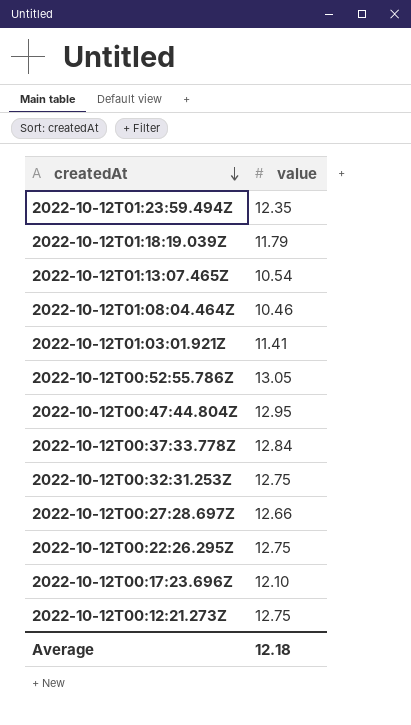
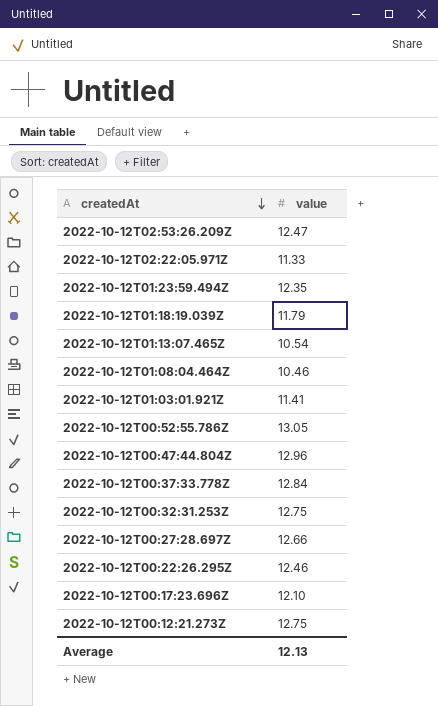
row 2022-10-12T02:53:26.209Z: none -> 12.47
row 2022-10-12T02:22:05.971Z: none -> 11.33
2022-10-12T00:47:44.804Z | value: 12.95 -> 12.96
2022-10-12T00:22:26.295Z | value: 12.75 -> 12.46
Average | value: 12.18 -> 12.13

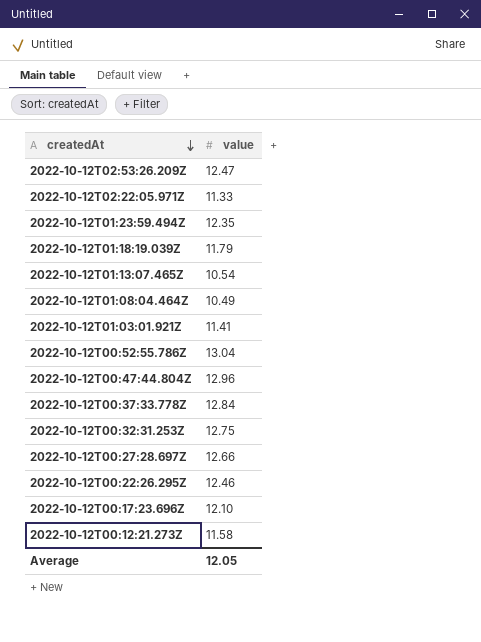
2022-10-12T01:08:04.464Z | value: 10.46 -> 10.49
2022-10-12T00:52:55.786Z | value: 13.05 -> 13.04
2022-10-12T00:12:21.273Z | value: 12.75 -> 11.58
Average | value: 12.13 -> 12.05

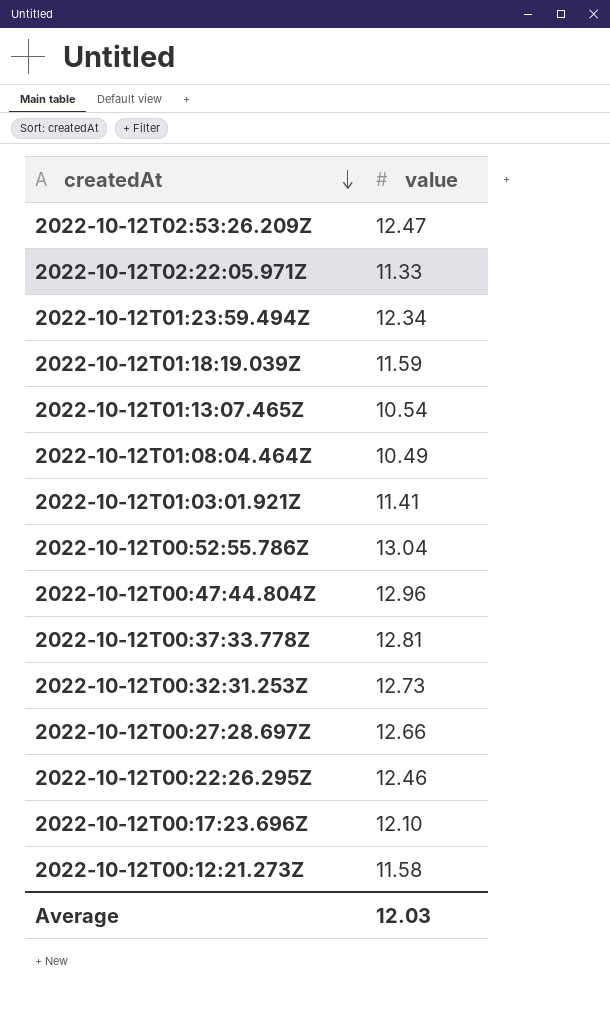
2022-10-12T01:23:59.494Z | value: 12.35 -> 12.34
2022-10-12T01:18:19.039Z | value: 11.79 -> 11.59
2022-10-12T00:37:33.778Z | value: 12.84 -> 12.81
2022-10-12T00:32:31.253Z | value: 12.75 -> 12.73
Average | value: 12.05 -> 12.03

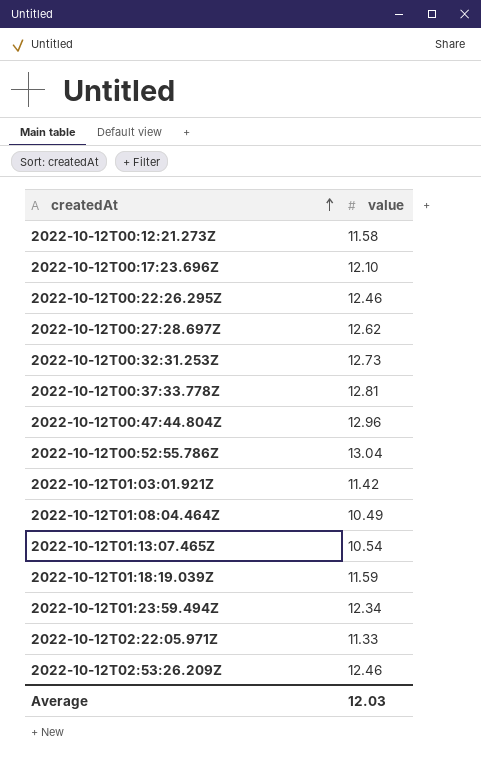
row order: createdAt descending -> createdAt ascending
2022-10-12T00:27:28.697Z | value: 12.66 -> 12.62
2022-10-12T01:03:01.921Z | value: 11.41 -> 11.42
2022-10-12T02:53:26.209Z | value: 12.47 -> 12.46

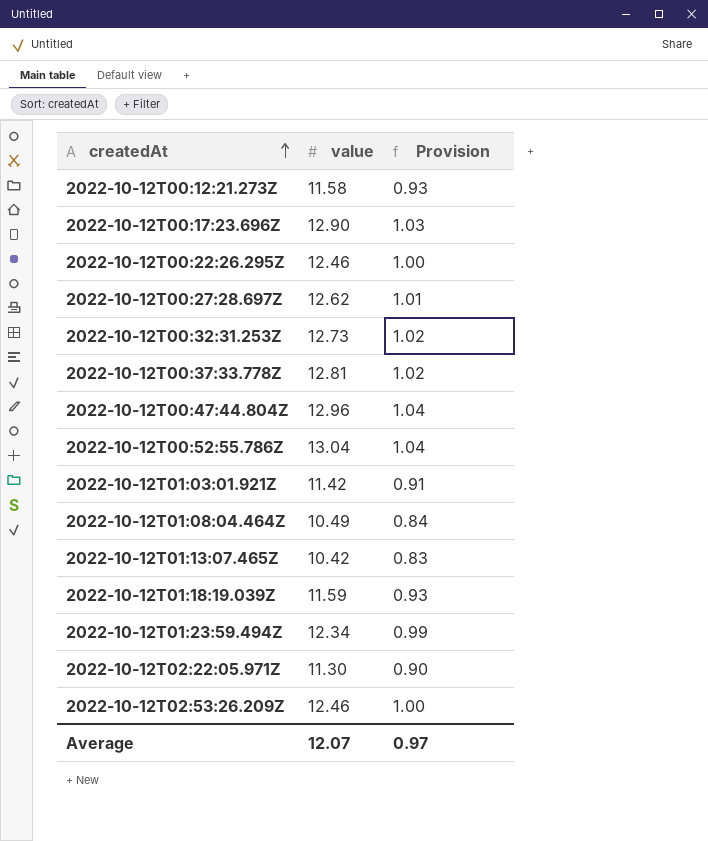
column Provision | formula: none -> [value] * 0.08
2022-10-12T00:17:23.696Z | value: 12.10 -> 12.90
2022-10-12T01:13:07.465Z | value: 10.54 -> 10.42
2022-10-12T02:22:05.971Z | value: 11.33 -> 11.30
Average | value: 12.03 -> 12.07

